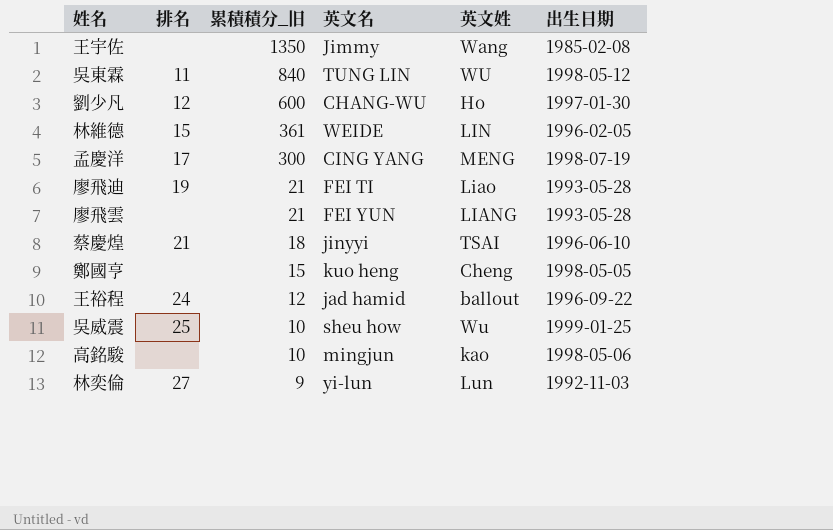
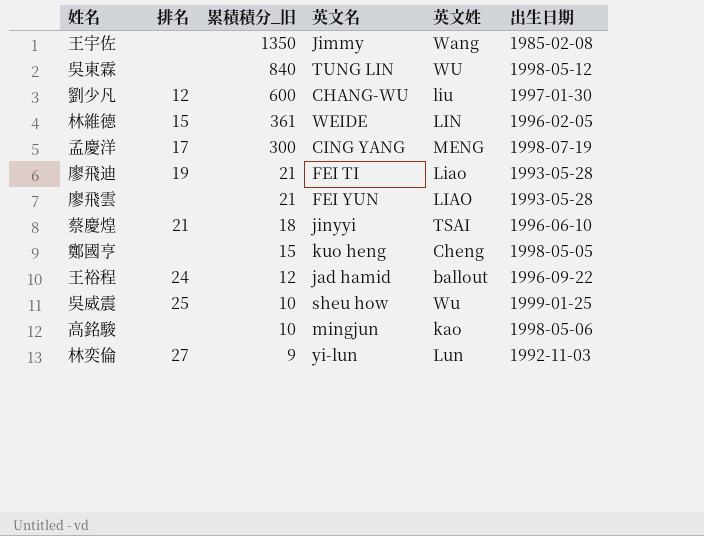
吳東霖 | 排名: 11 -> none
劉少凡 | 英文姓: Ho -> liu
廖飛雲 | 英文姓: LIANG -> LIAO

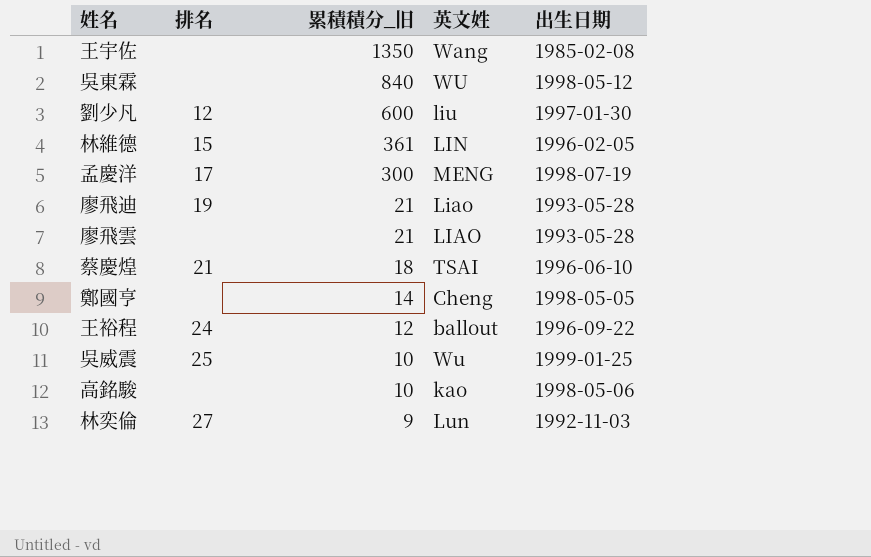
column 英文名 | position: 4 -> none
鄭國亨 | 累積積分_旧: 15 -> 14

